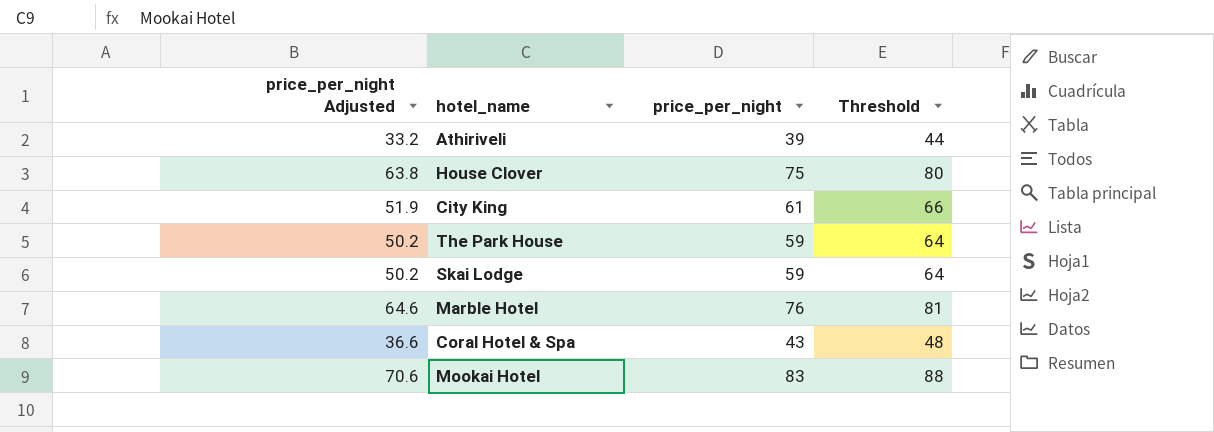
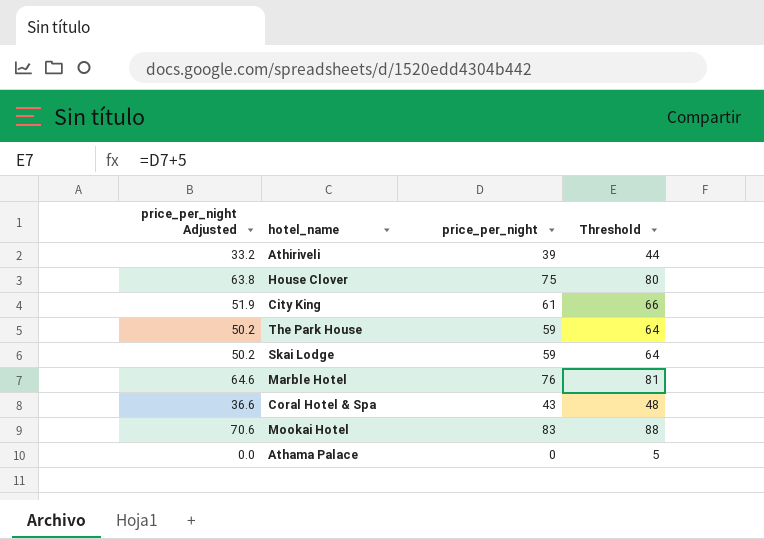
row Athama Palace: none -> 0.0 | 0 | 5

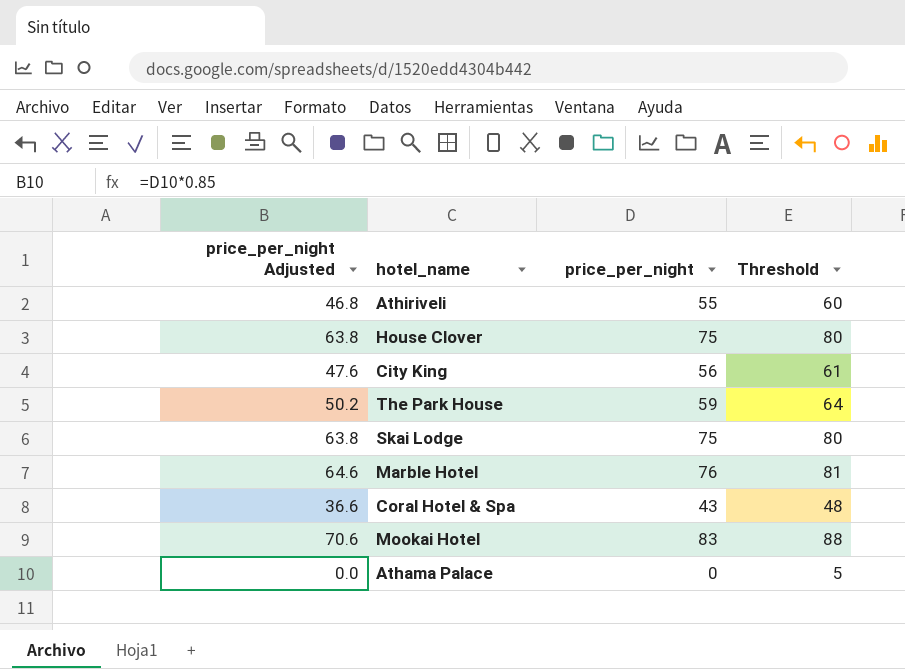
Athiriveli | price_per_night Adjusted: 33.2 -> 46.8
Athiriveli | price_per_night: 39 -> 55
Athiriveli | Threshold: 44 -> 60
City King | price_per_night Adjusted: 51.9 -> 47.6
City King | price_per_night: 61 -> 56
City King | Threshold: 66 -> 61
Skai Lodge | price_per_night Adjusted: 50.2 -> 63.8
Skai Lodge | price_per_night: 59 -> 75
Skai Lodge | Threshold: 64 -> 80

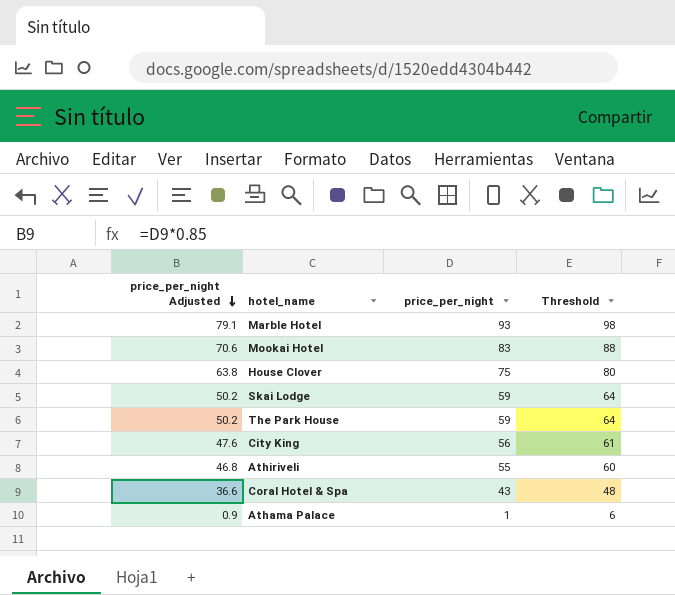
row order: none -> price_per_night Adjusted descending
Marble Hotel | price_per_night Adjusted: 64.6 -> 79.1
Marble Hotel | price_per_night: 76 -> 93
Marble Hotel | Threshold: 81 -> 98
Skai Lodge | price_per_night Adjusted: 63.8 -> 50.2
Skai Lodge | price_per_night: 75 -> 59
Skai Lodge | Threshold: 80 -> 64
Athama Palace | price_per_night Adjusted: 0.0 -> 0.9
Athama Palace | price_per_night: 0 -> 1
Athama Palace | Threshold: 5 -> 6

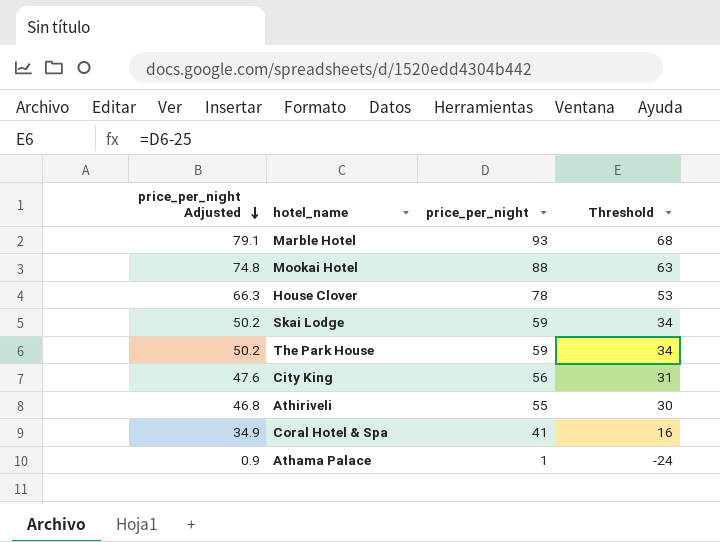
column Threshold | formula: [price_per_night] + 5 -> [price_per_night] - 25
Mookai Hotel | price_per_night Adjusted: 70.6 -> 74.8
Mookai Hotel | price_per_night: 83 -> 88
House Clover | price_per_night Adjusted: 63.8 -> 66.3
House Clover | price_per_night: 75 -> 78
Coral Hotel & Spa | price_per_night Adjusted: 36.6 -> 34.9
Coral Hotel & Spa | price_per_night: 43 -> 41

